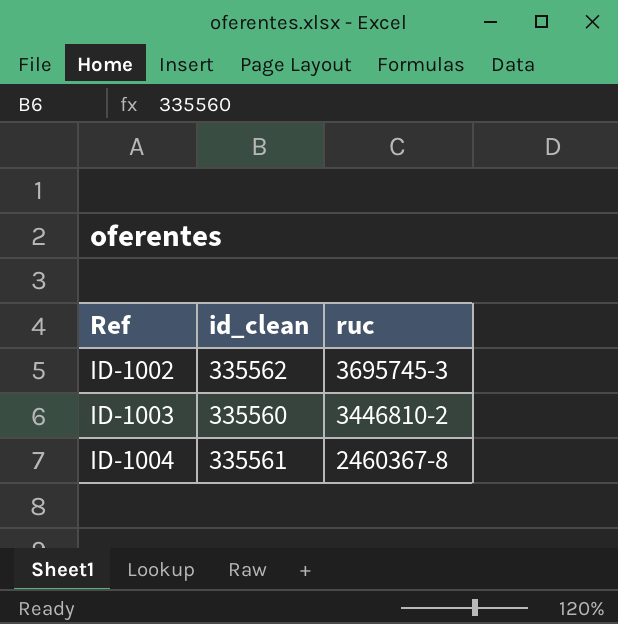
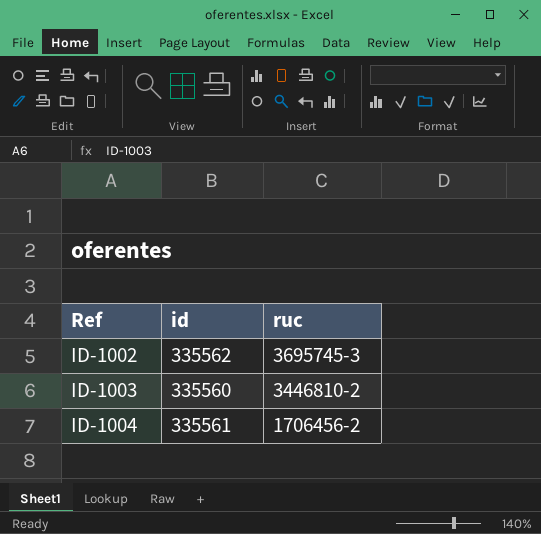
column name: id_clean -> id
ID-1004 | ruc: 2460367-8 -> 1706456-2

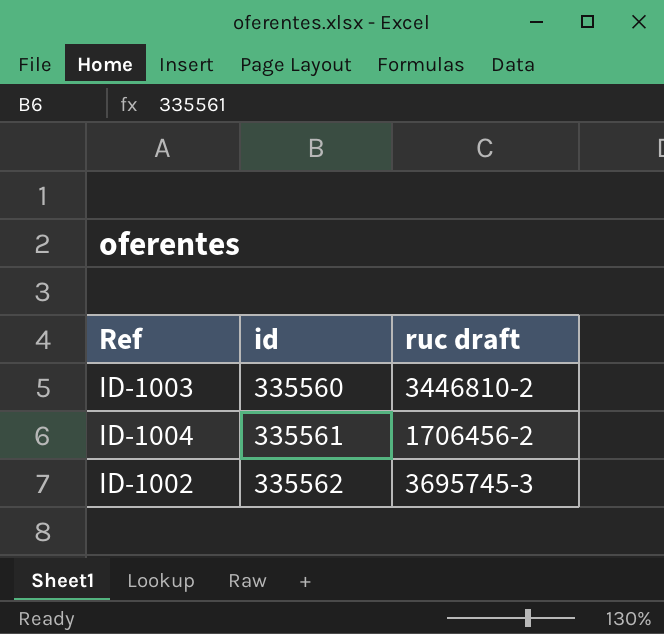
row order: Ref ascending -> id ascending
column name: ruc -> ruc draft

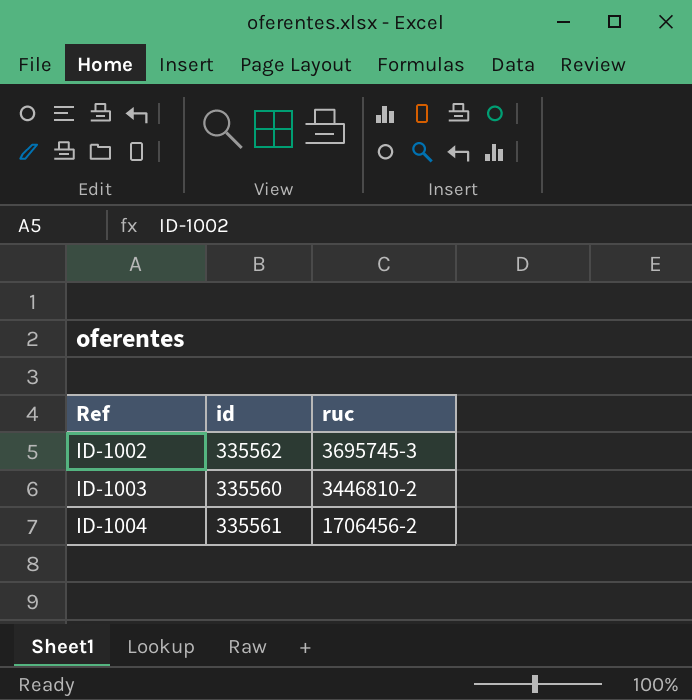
row order: id ascending -> Ref ascending
column name: ruc draft -> ruc

